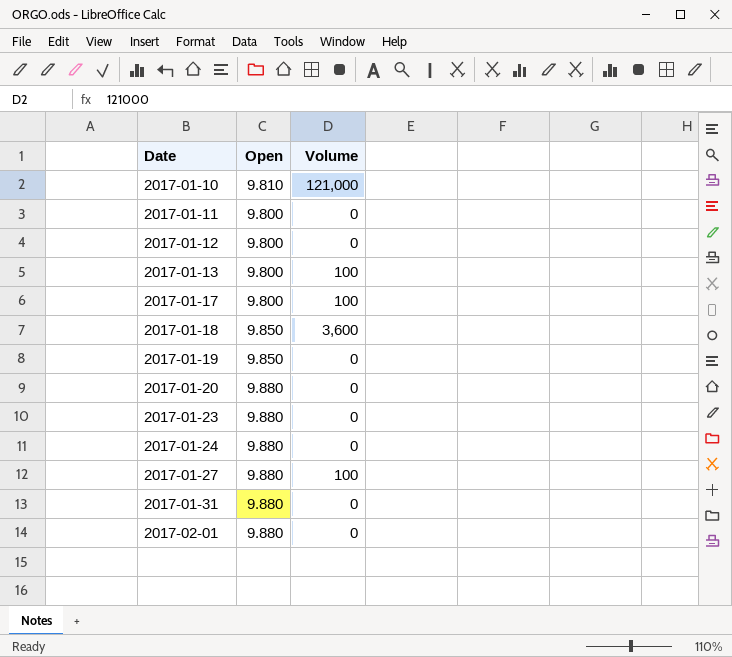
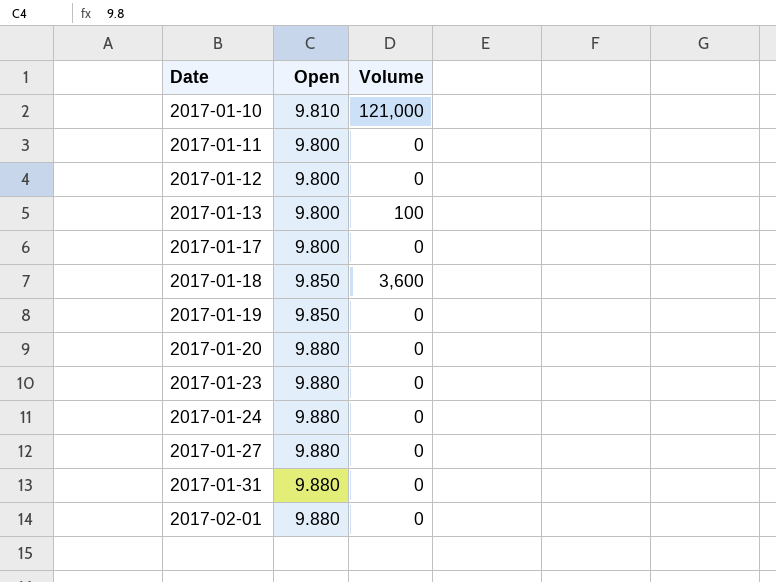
2017-01-17 | Volume: 100 -> 0
2017-01-27 | Volume: 100 -> 0

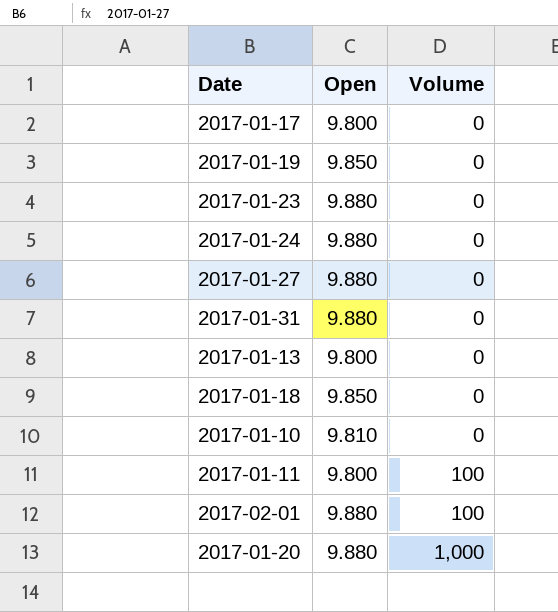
row order: Date ascending -> Volume ascending
row 2017-01-12: 9.800 | 0 -> none
2017-01-13 | Volume: 100 -> 0
2017-01-18 | Volume: 3,600 -> 0
2017-01-10 | Volume: 121,000 -> 0
2017-01-11 | Volume: 0 -> 100
2017-02-01 | Volume: 0 -> 100
2017-01-20 | Volume: 0 -> 1,000

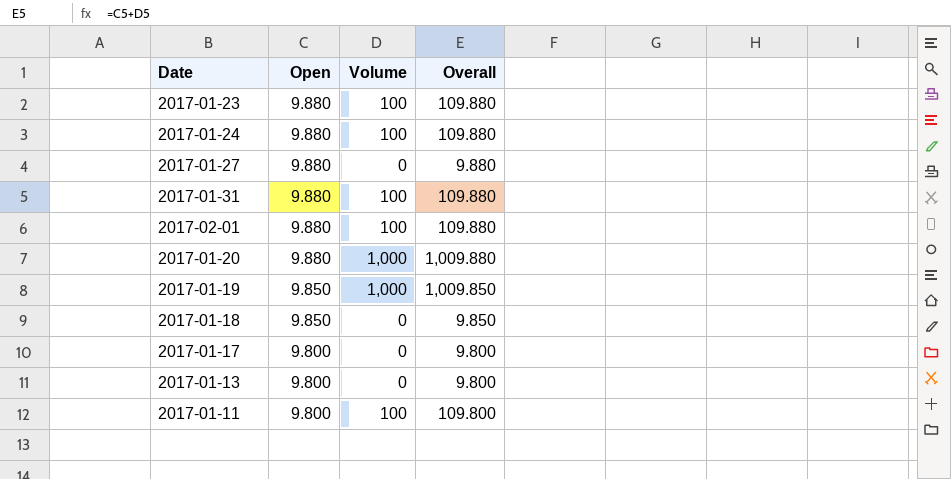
row order: Volume ascending -> Open descending
column Overall | formula: none -> [Open] + [Volume]
row 2017-01-10: 9.810 | 0 -> none
2017-01-23 | Volume: 0 -> 100
2017-01-24 | Volume: 0 -> 100
2017-01-31 | Volume: 0 -> 100
2017-01-19 | Volume: 0 -> 1,000

